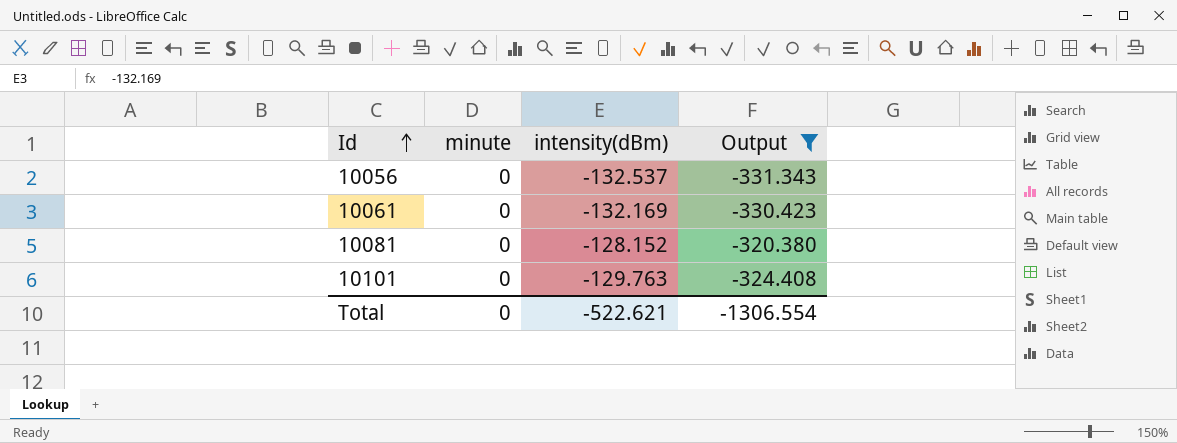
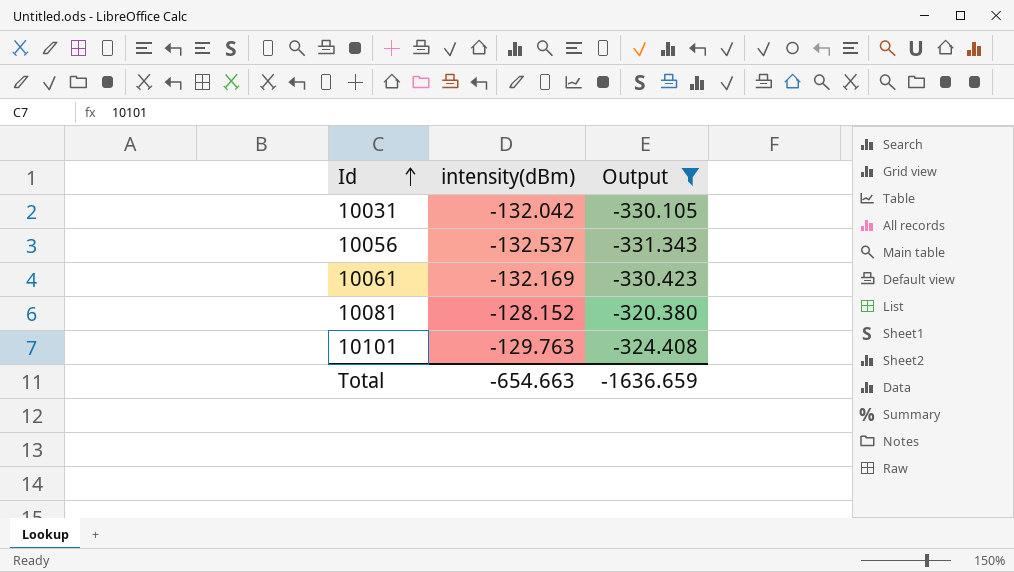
column minute | position: 2 -> none
row 10031: none -> -132.042 | -330.105
Total | intensity(dBm): -522.621 -> -654.663
Total | Output: -1306.554 -> -1636.659

